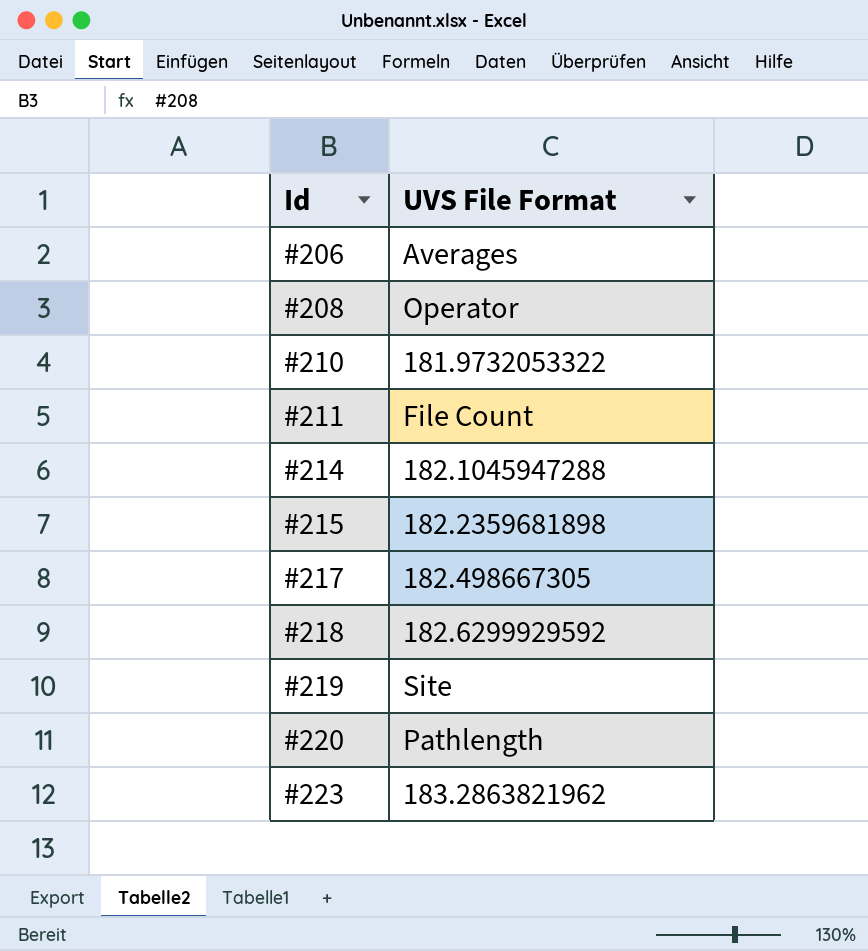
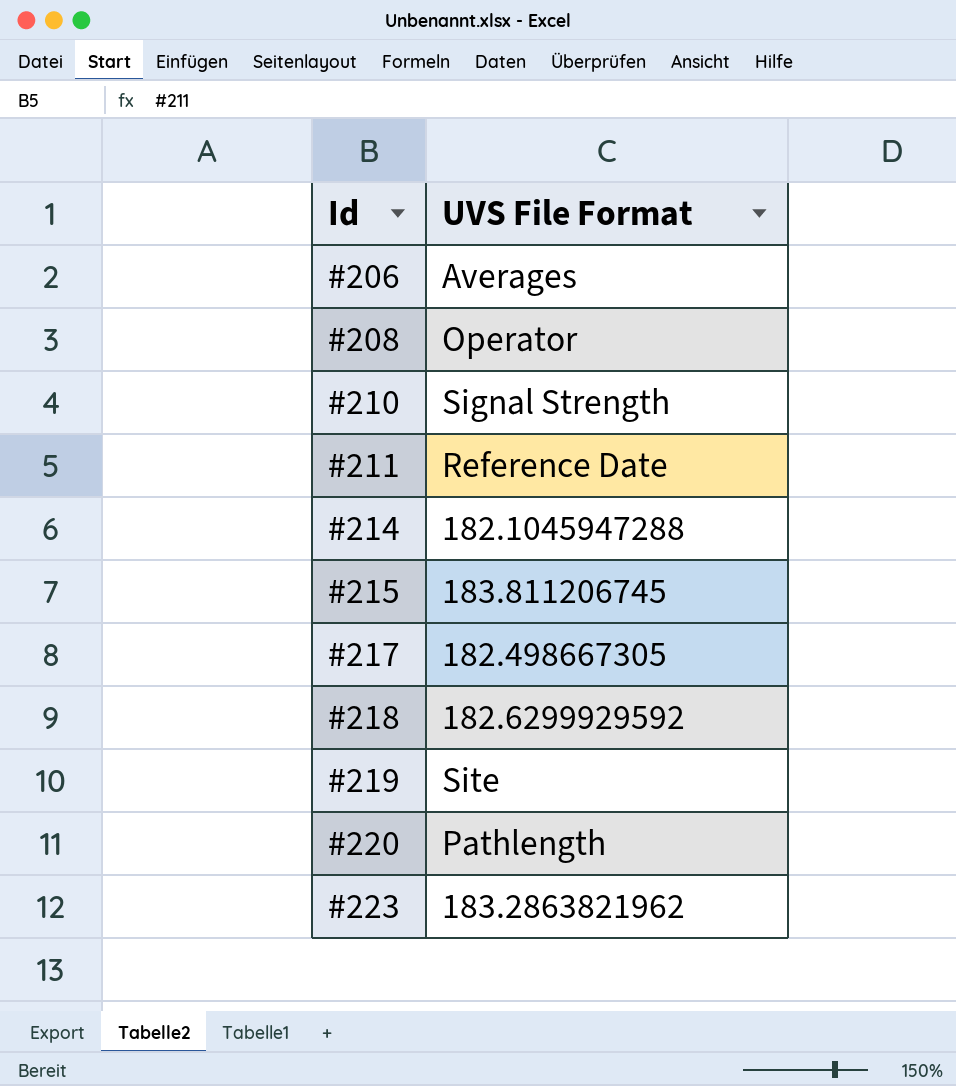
#210 | UVS File Format: 181.9732053322 -> Signal Strength
#211 | UVS File Format: File Count -> Reference Date
#215 | UVS File Format: 182.2359681898 -> 183.811206745

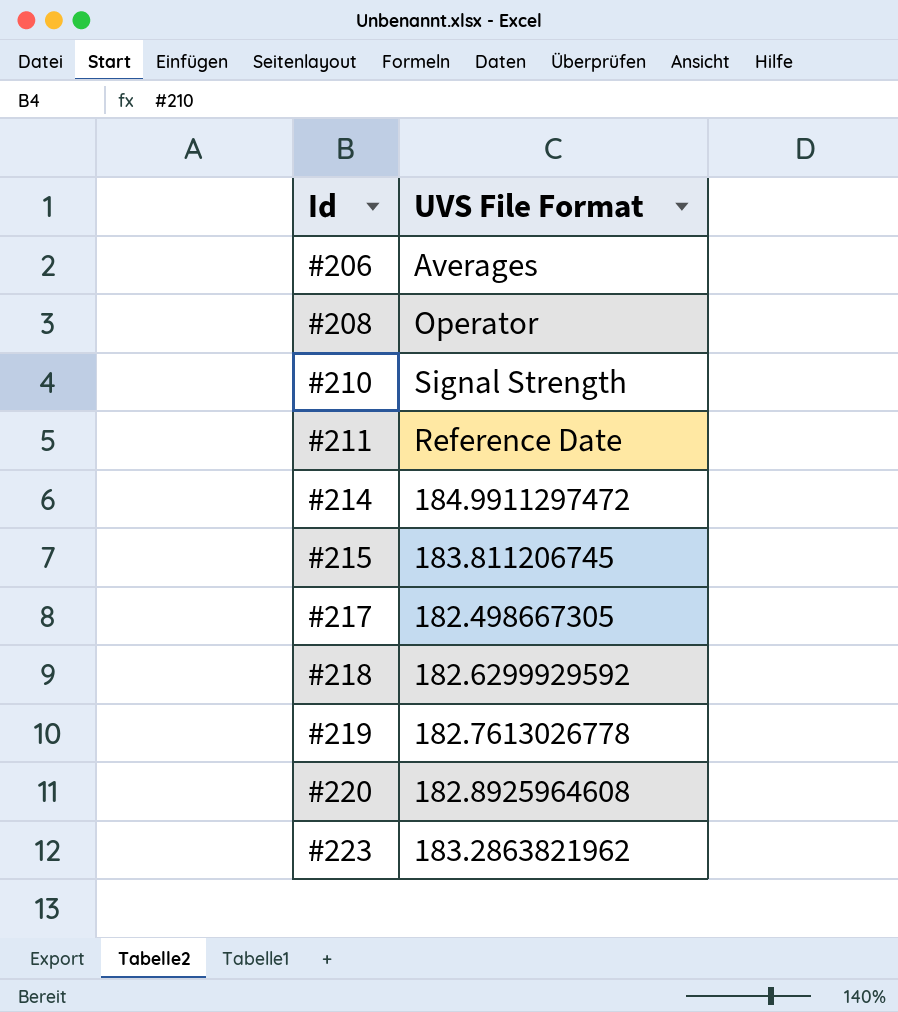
#214 | UVS File Format: 182.1045947288 -> 184.9911297472
#219 | UVS File Format: Site -> 182.7613026778
#220 | UVS File Format: Pathlength -> 182.8925964608

